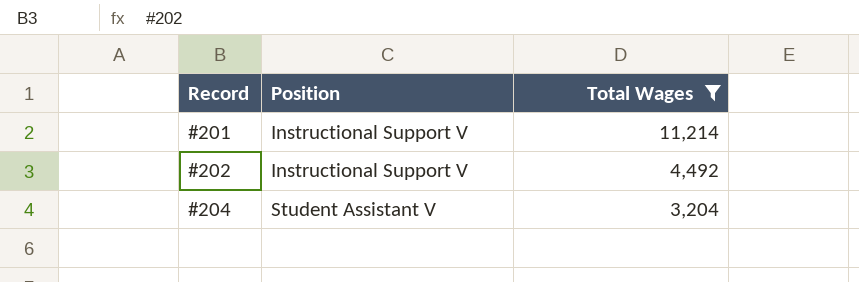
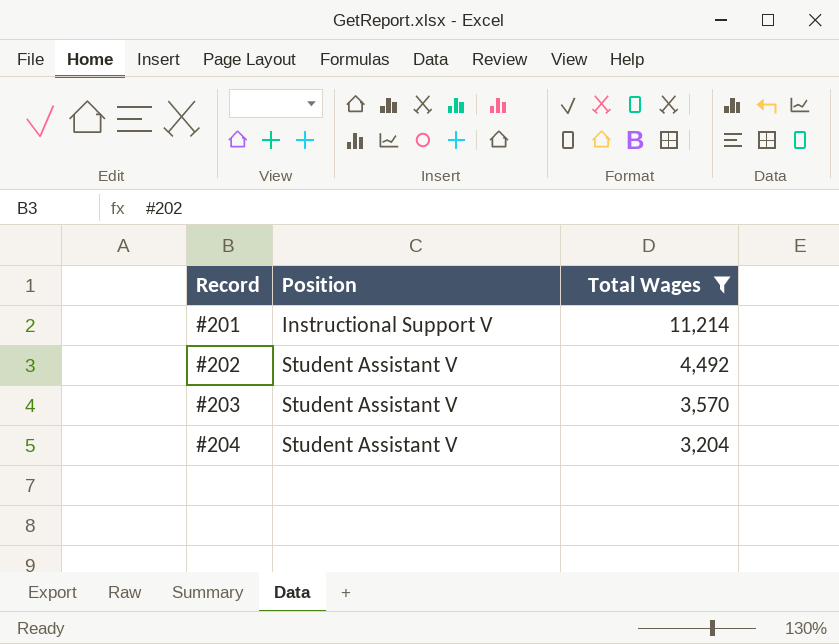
#202 | Position: Instructional Support V -> Student Assistant V
row #203: none -> Student Assistant V | 3,570

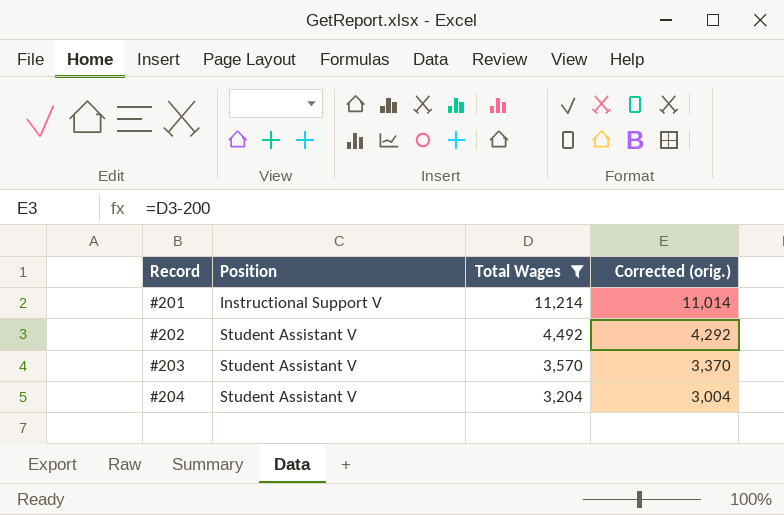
column Corrected (orig.) | formula: none -> [Total Wages] - 200

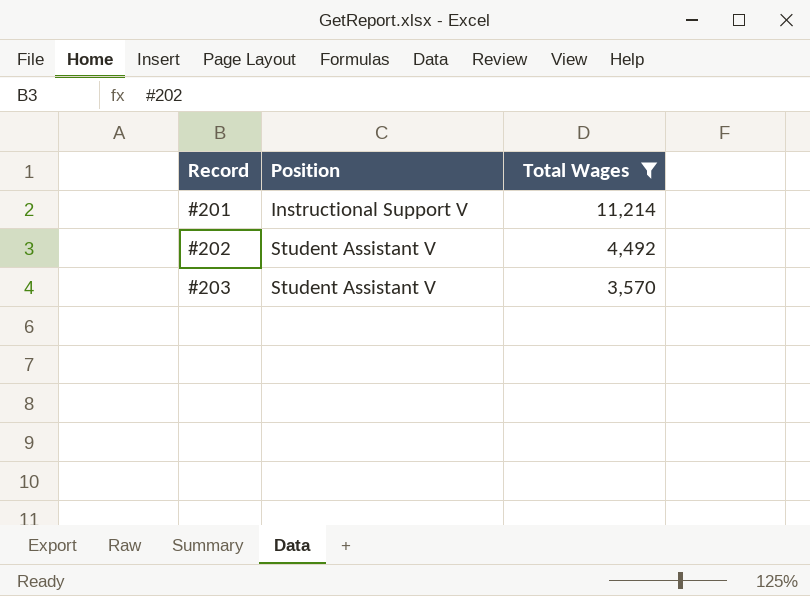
column Corrected (orig.) | formula: [Total Wages] - 200 -> none
row #204: Student Assistant V | 3,204 | 3,004 -> none

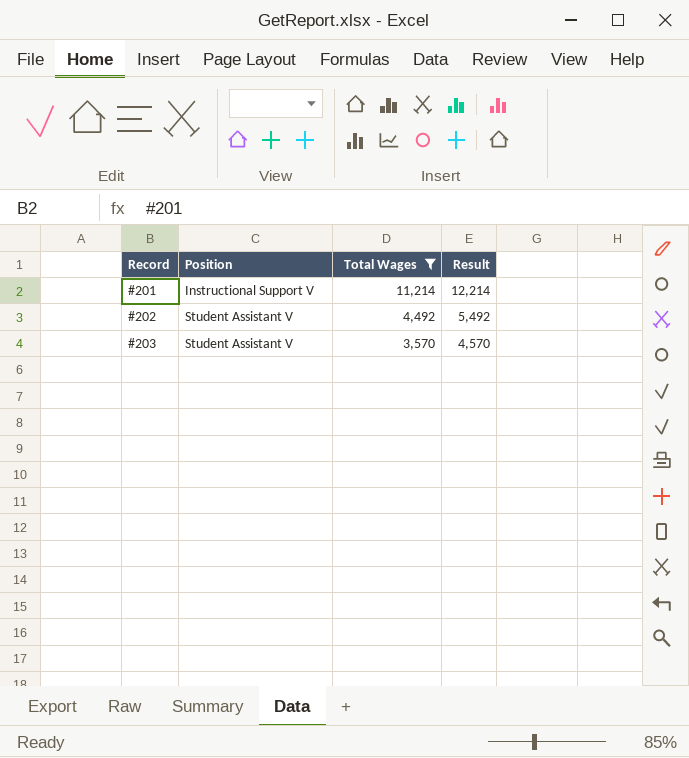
column Result | formula: none -> [Total Wages] + 1000

